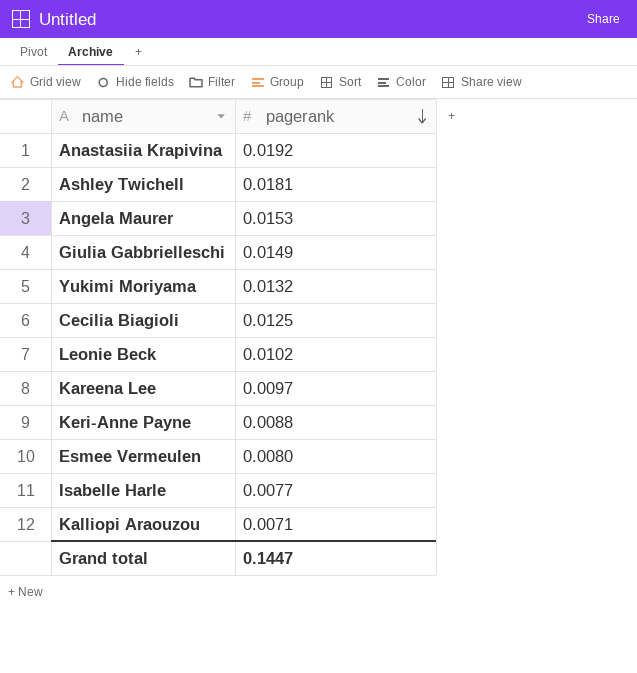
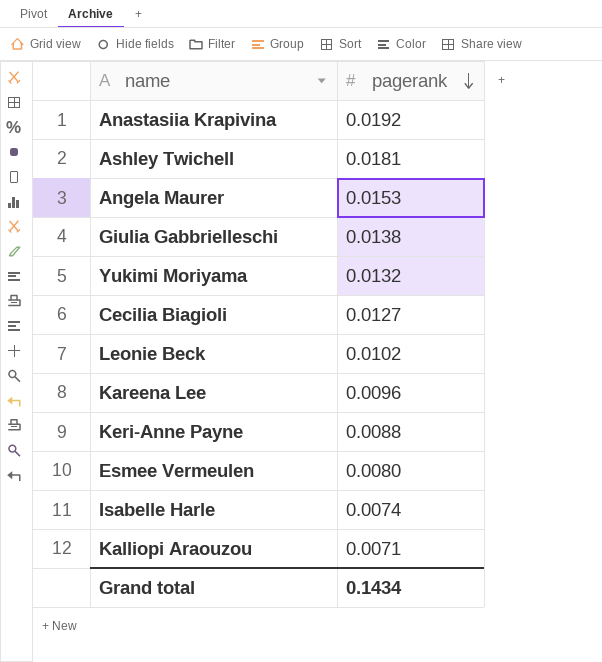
Giulia Gabbrielleschi | pagerank: 0.0149 -> 0.0138
Cecilia Biagioli | pagerank: 0.0125 -> 0.0127
Kareena Lee | pagerank: 0.0097 -> 0.0096
Isabelle Harle | pagerank: 0.0077 -> 0.0074
Grand total | pagerank: 0.1447 -> 0.1434

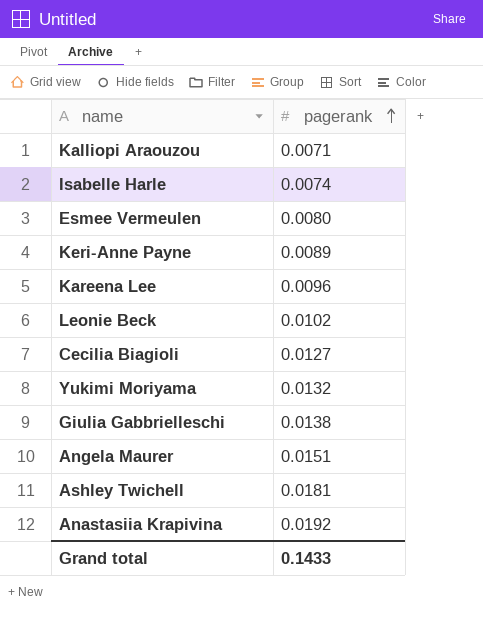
row order: pagerank descending -> pagerank ascending
Keri-Anne Payne | pagerank: 0.0088 -> 0.0089
Angela Maurer | pagerank: 0.0153 -> 0.0151
Grand total | pagerank: 0.1434 -> 0.1433

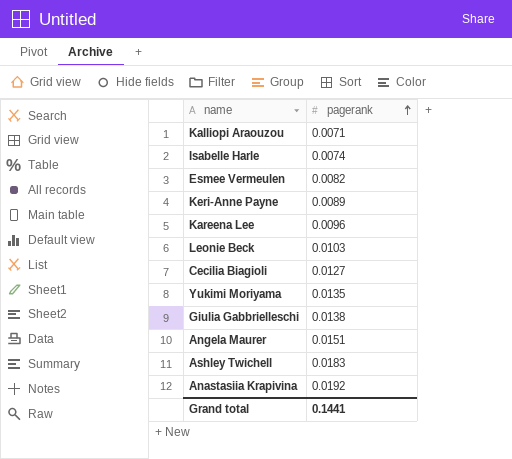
Esmee Vermeulen | pagerank: 0.0080 -> 0.0082
Leonie Beck | pagerank: 0.0102 -> 0.0103
Yukimi Moriyama | pagerank: 0.0132 -> 0.0135
Ashley Twichell | pagerank: 0.0181 -> 0.0183
Grand total | pagerank: 0.1433 -> 0.1441

